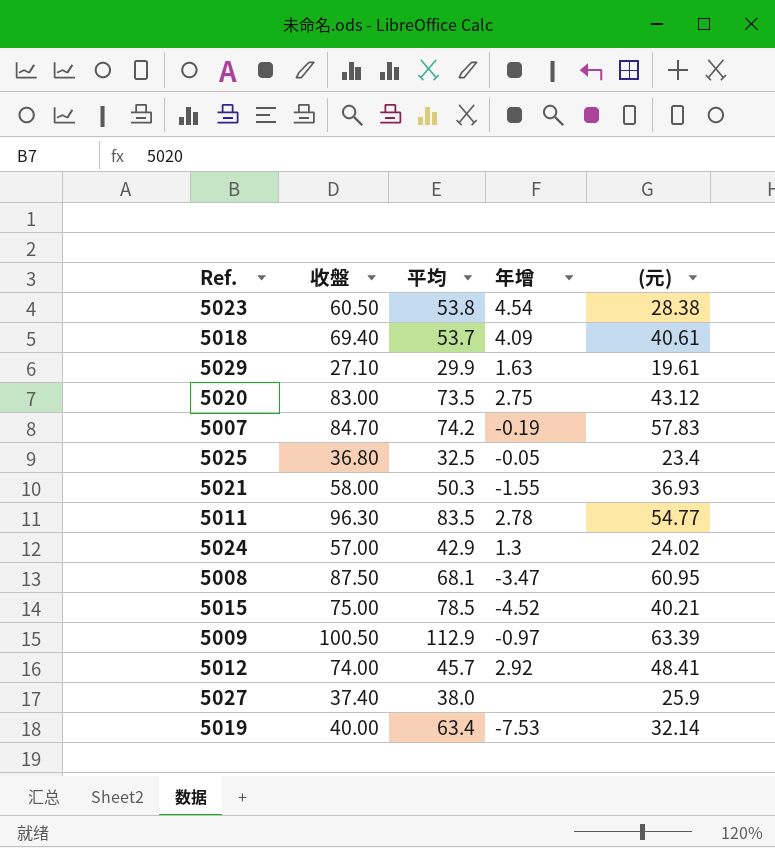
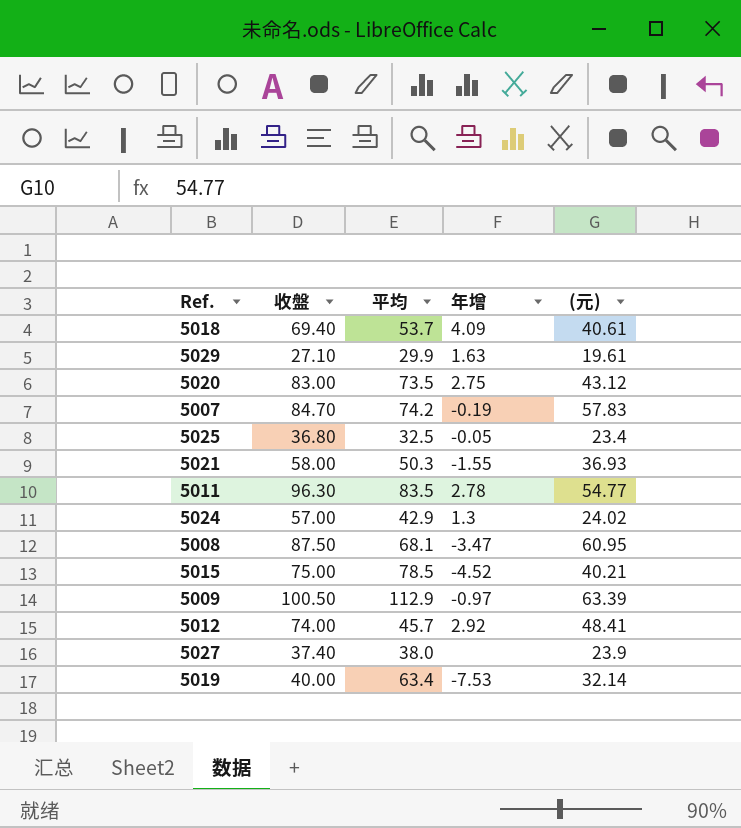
row 5023: 60.50 | 53.8 | 4.54 | 28.38 -> none
5027 | (元): 25.9 -> 23.9

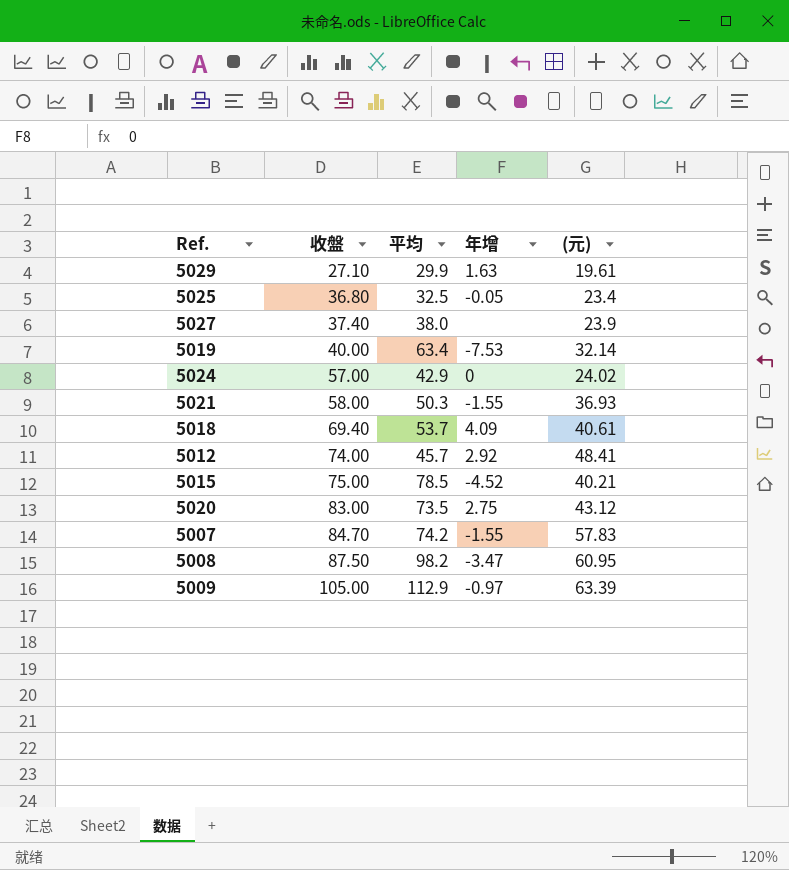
row order: none -> 收盤 ascending
row 5011: 96.30 | 83.5 | 2.78 | 54.77 -> none
5024 | 年增: 1.3 -> 0
5007 | 年增: -0.19 -> -1.55
5008 | 平均: 68.1 -> 98.2
5009 | 收盤: 100.50 -> 105.00

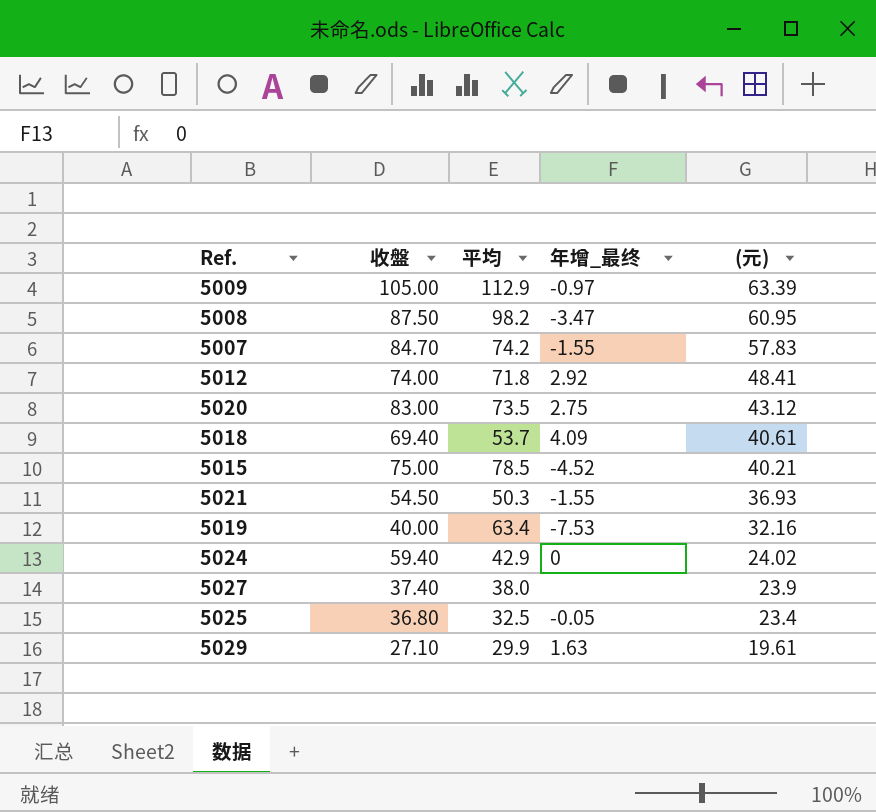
row order: 收盤 ascending -> (元) descending
column name: 年增 -> 年增_最终
5012 | 平均: 45.7 -> 71.8
5021 | 收盤: 58.00 -> 54.50
5019 | (元): 32.14 -> 32.16
5024 | 收盤: 57.00 -> 59.40

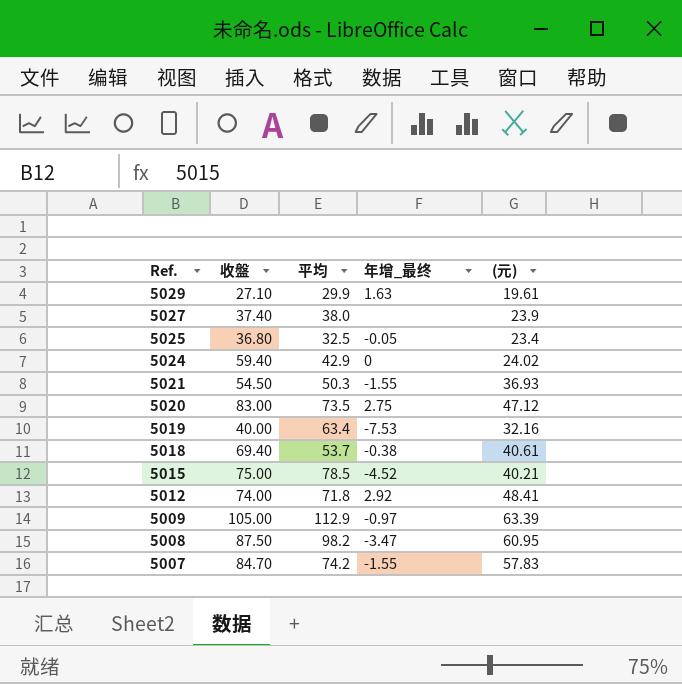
row order: (元) descending -> Ref. descending
5020 | (元): 43.12 -> 47.12
5018 | 年增_最终: 4.09 -> -0.38

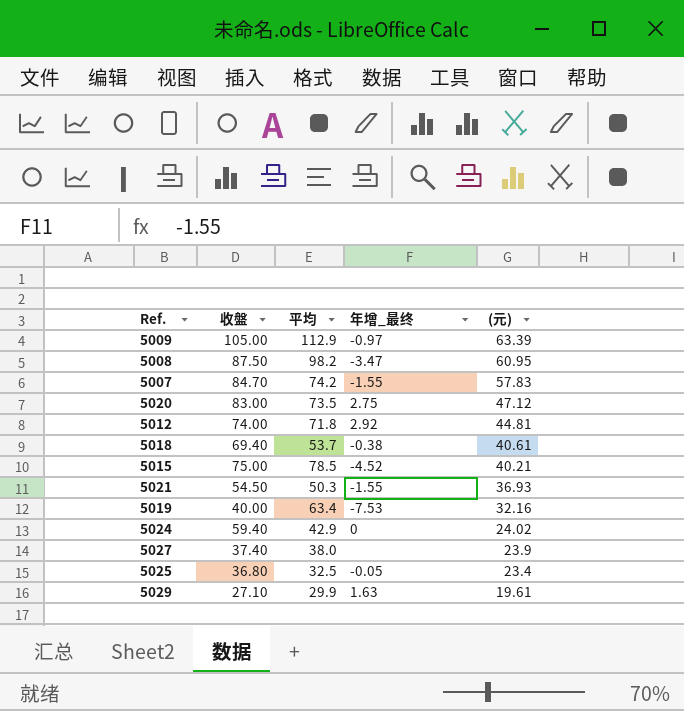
row order: Ref. descending -> (元) descending
5012 | (元): 48.41 -> 44.81

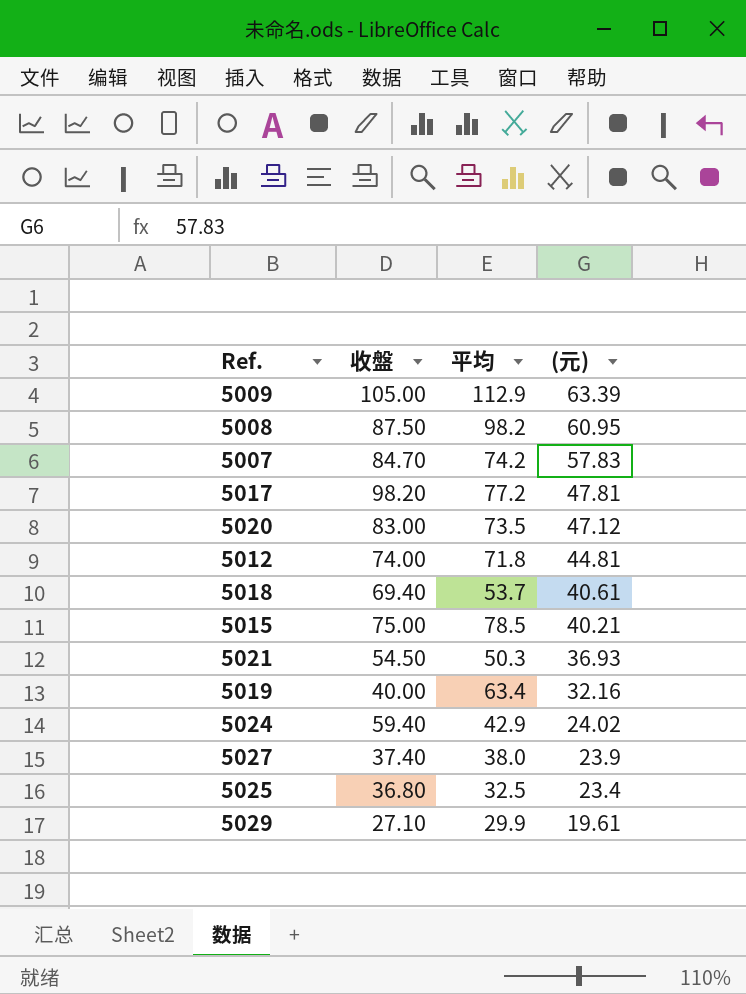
column 年增_最终 | position: 4 -> none
row 5017: none -> 98.20 | 77.2 | 47.81

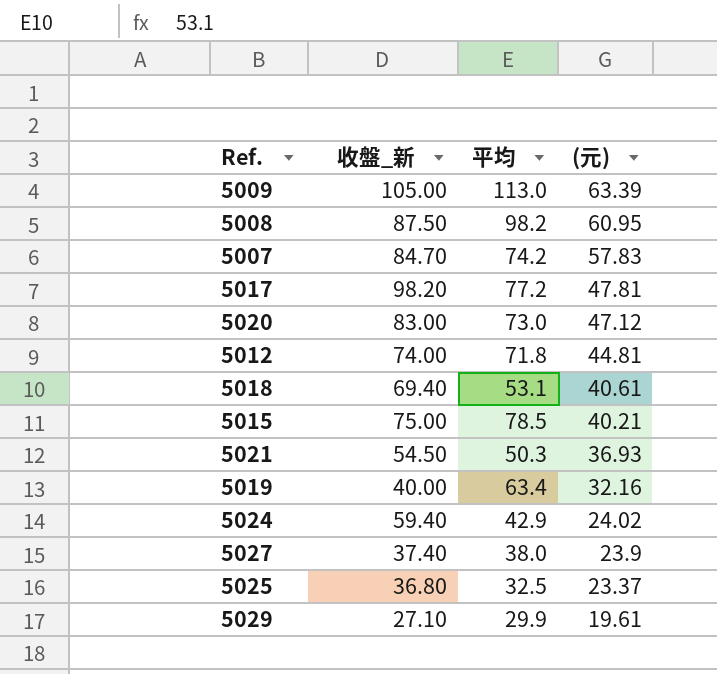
column name: 收盤 -> 收盤_新
5009 | 平均: 112.9 -> 113.0
5020 | 平均: 73.5 -> 73.0
5018 | 平均: 53.7 -> 53.1
5025 | (元): 23.4 -> 23.37

